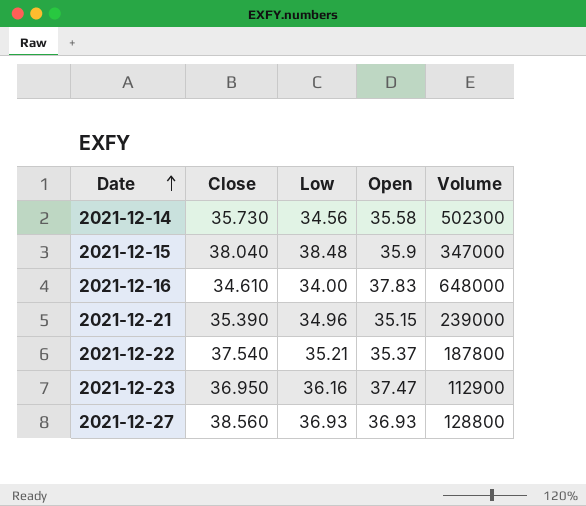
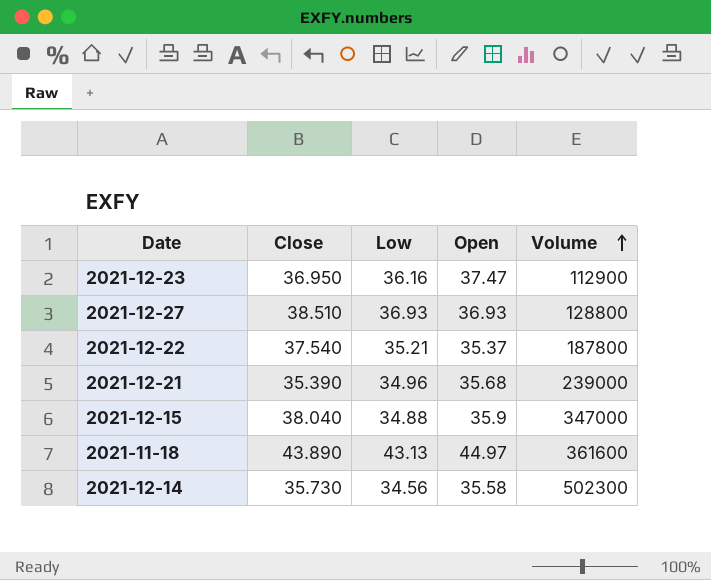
row order: Date ascending -> Volume ascending
row 2021-12-16: 34.610 | 34.00 | 37.83 | 648000 -> none
2021-12-27 | Close: 38.560 -> 38.510
2021-12-21 | Open: 35.15 -> 35.68
2021-12-15 | Low: 38.48 -> 34.88
row 2021-11-18: none -> 43.890 | 43.13 | 44.97 | 361600

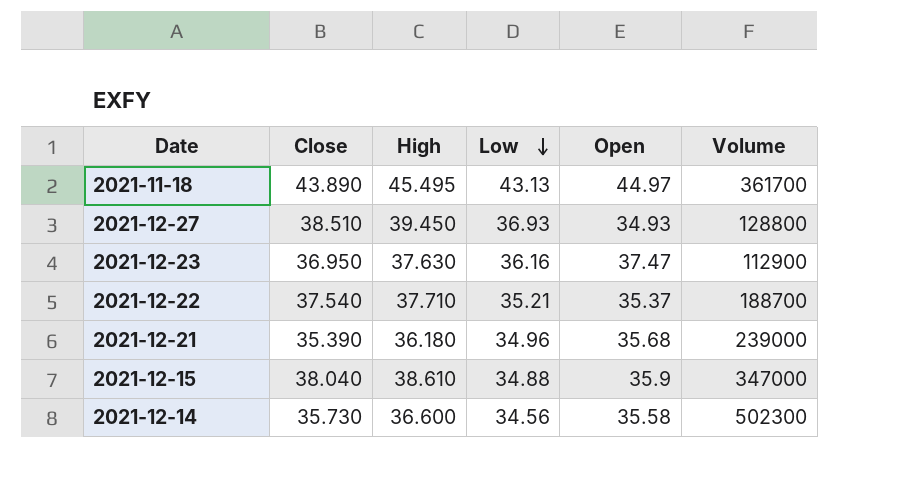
row order: Volume ascending -> Low descending
column High | position: none -> 3
2021-11-18 | Volume: 361600 -> 361700
2021-12-27 | Open: 36.93 -> 34.93
2021-12-22 | Volume: 187800 -> 188700

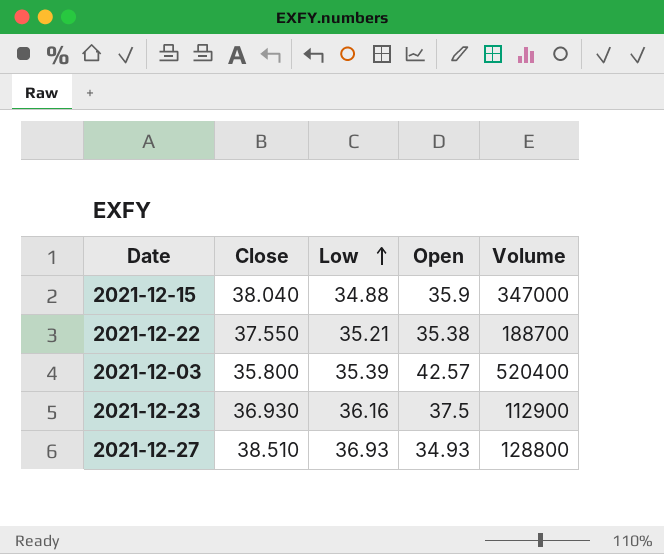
row order: Low descending -> Low ascending
column High | position: 3 -> none
row 2021-11-18: 43.890 | 45.495 | 43.13 | 44.97 | 361700 -> none
row 2021-12-21: 35.390 | 36.180 | 34.96 | 35.68 | 239000 -> none
row 2021-12-14: 35.730 | 36.600 | 34.56 | 35.58 | 502300 -> none
2021-12-22 | Close: 37.540 -> 37.550
2021-12-22 | Open: 35.37 -> 35.38
row 2021-12-03: none -> 35.800 | 35.39 | 42.57 | 520400
2021-12-23 | Close: 36.950 -> 36.930
2021-12-23 | Open: 37.47 -> 37.5

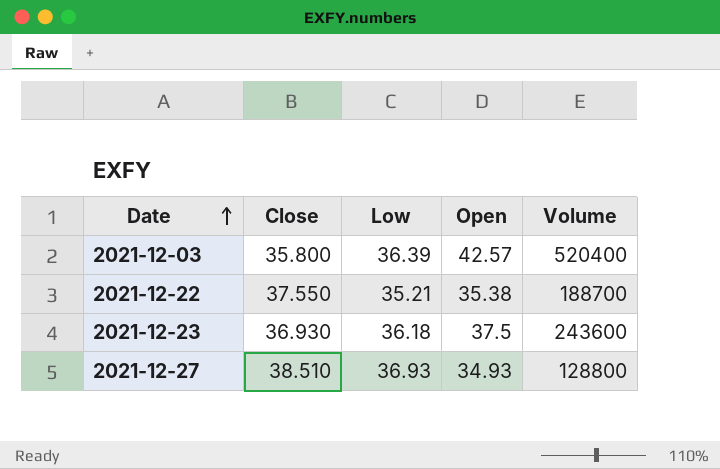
row order: Low ascending -> Date ascending
row 2021-12-15: 38.040 | 34.88 | 35.9 | 347000 -> none
2021-12-03 | Low: 35.39 -> 36.39
2021-12-23 | Low: 36.16 -> 36.18
2021-12-23 | Volume: 112900 -> 243600

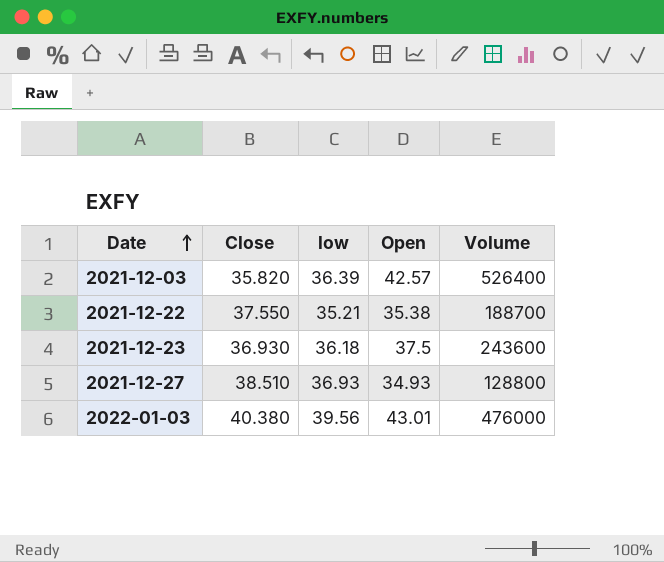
column name: Low -> low
2021-12-03 | Close: 35.800 -> 35.820
2021-12-03 | Volume: 520400 -> 526400
row 2022-01-03: none -> 40.380 | 39.56 | 43.01 | 476000

